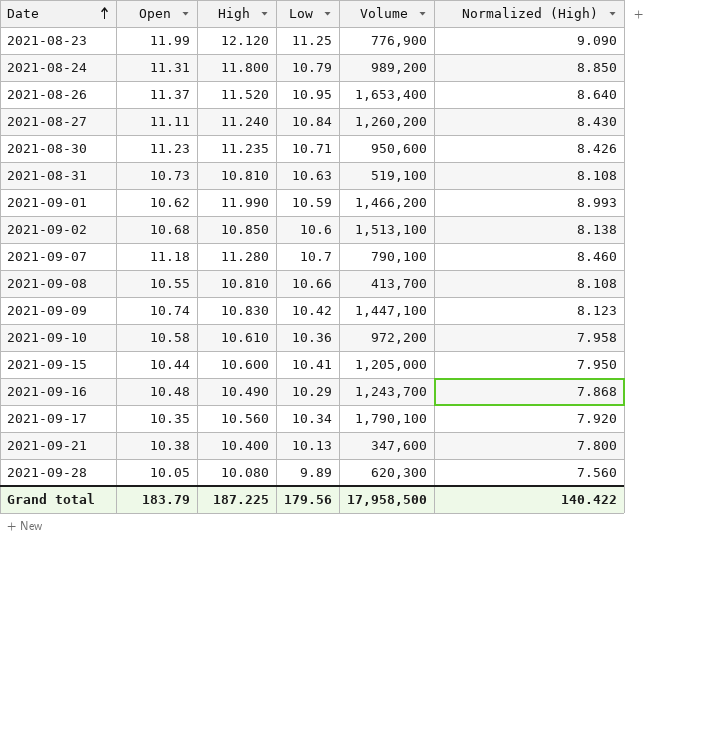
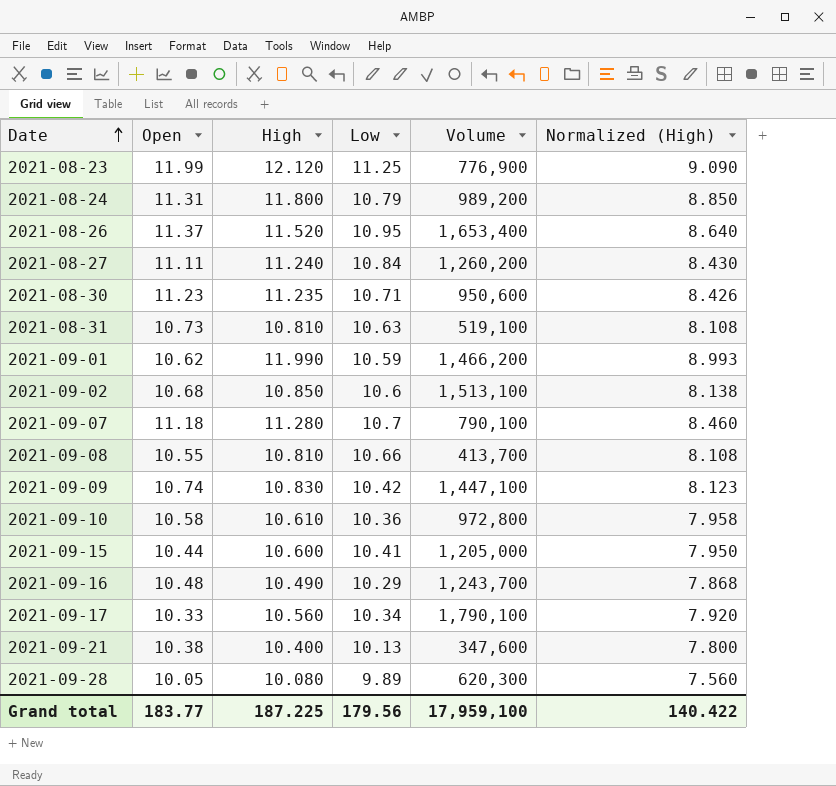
2021-09-10 | Volume: 972,200 -> 972,800
2021-09-17 | Open: 10.35 -> 10.33
Grand total | Open: 183.79 -> 183.77
Grand total | Volume: 17,958,500 -> 17,959,100

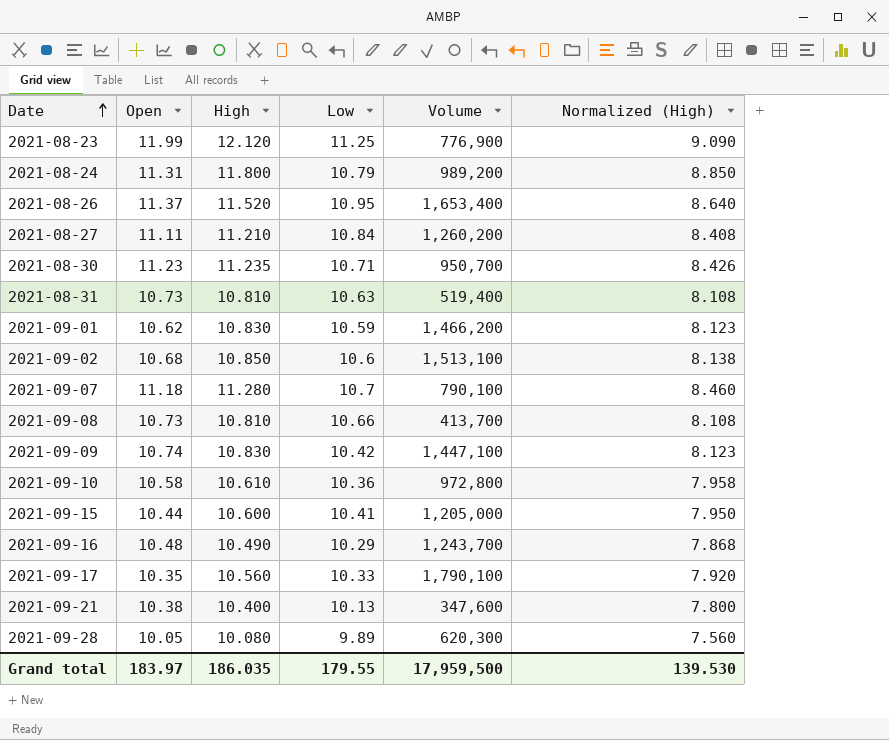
2021-08-27 | High: 11.240 -> 11.210
2021-08-27 | Normalized (High): 8.430 -> 8.408
2021-08-30 | Volume: 950,600 -> 950,700
2021-08-31 | Volume: 519,100 -> 519,400
2021-09-01 | High: 11.990 -> 10.830
2021-09-01 | Normalized (High): 8.993 -> 8.123
2021-09-08 | Open: 10.55 -> 10.73
2021-09-17 | Open: 10.33 -> 10.35
2021-09-17 | Low: 10.34 -> 10.33
Grand total | Open: 183.77 -> 183.97
Grand total | High: 187.225 -> 186.035
Grand total | Low: 179.56 -> 179.55
Grand total | Volume: 17,959,100 -> 17,959,500
Grand total | Normalized (High): 140.422 -> 139.530

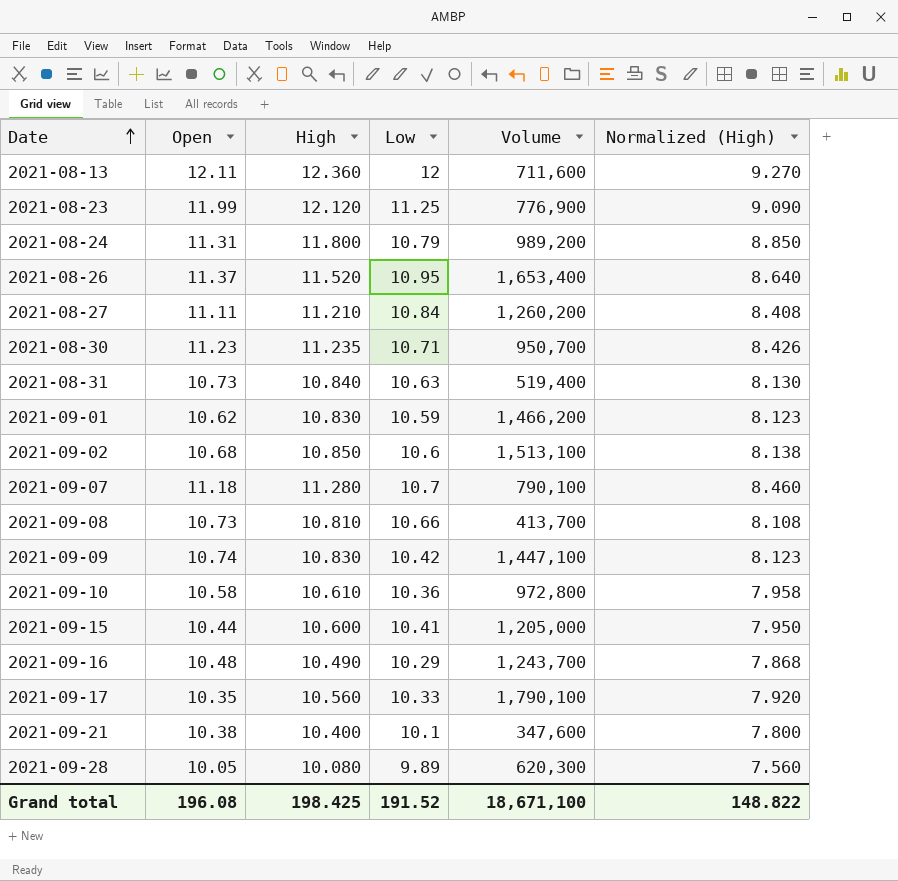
row 2021-08-13: none -> 12.11 | 12.360 | 12 | 711,600 | 9.270
2021-08-31 | High: 10.810 -> 10.840
2021-08-31 | Normalized (High): 8.108 -> 8.130
2021-09-21 | Low: 10.13 -> 10.1
Grand total | Open: 183.97 -> 196.08
Grand total | High: 186.035 -> 198.425
Grand total | Low: 179.55 -> 191.52
Grand total | Volume: 17,959,500 -> 18,671,100
Grand total | Normalized (High): 139.530 -> 148.822

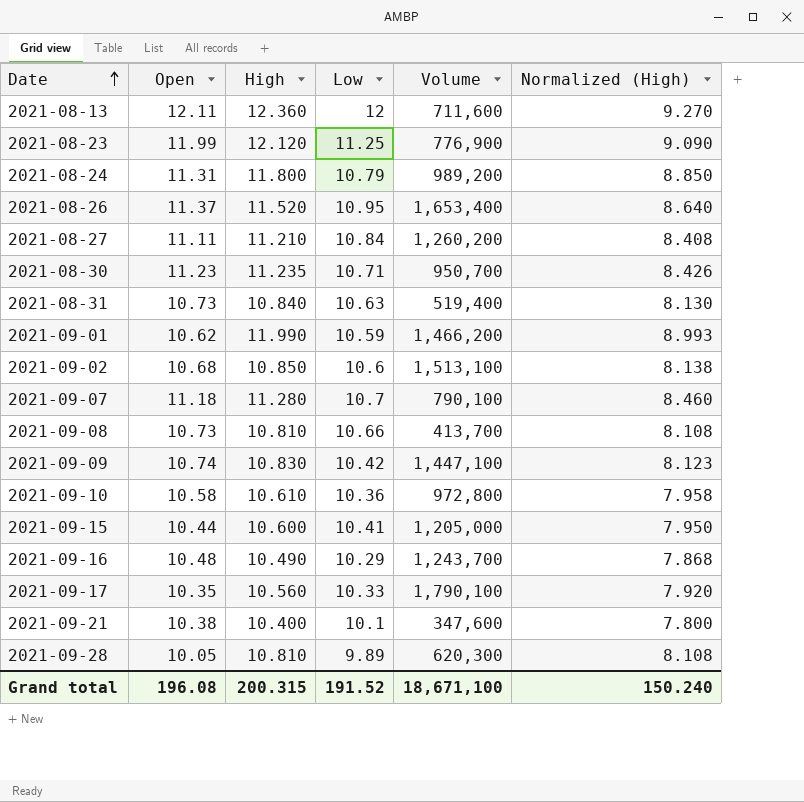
2021-09-01 | High: 10.830 -> 11.990
2021-09-01 | Normalized (High): 8.123 -> 8.993
2021-09-28 | High: 10.080 -> 10.810
2021-09-28 | Normalized (High): 7.560 -> 8.108
Grand total | High: 198.425 -> 200.315
Grand total | Normalized (High): 148.822 -> 150.240

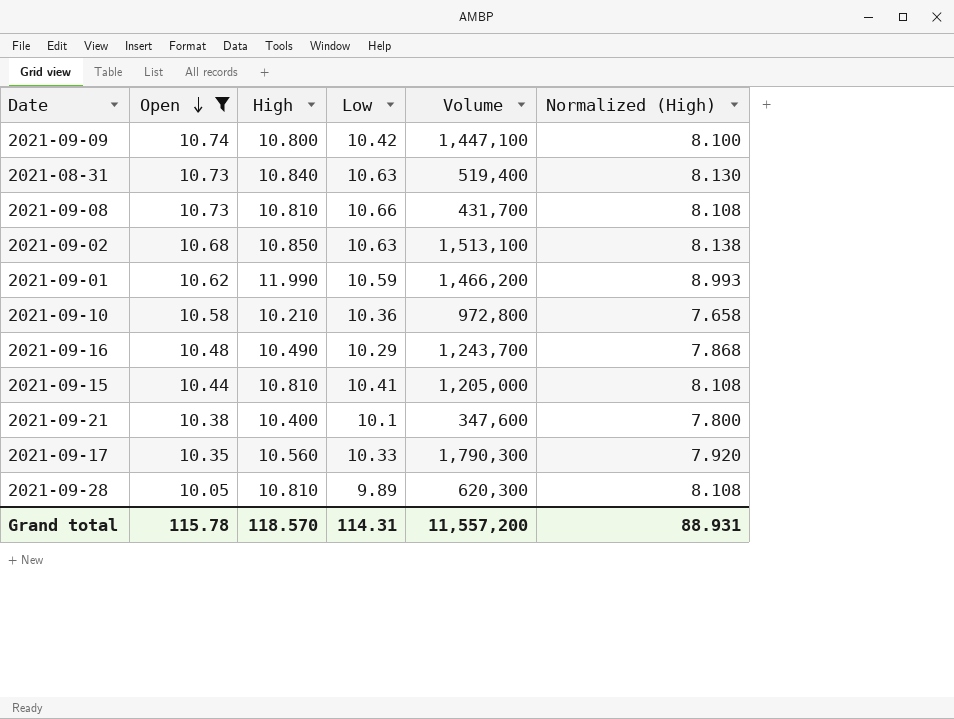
filter: none -> Open <= 10.74
row order: Date ascending -> Open descending
2021-09-09 | High: 10.830 -> 10.800
2021-09-09 | Normalized (High): 8.123 -> 8.100
2021-09-08 | Volume: 413,700 -> 431,700
2021-09-02 | Low: 10.6 -> 10.63
2021-09-10 | High: 10.610 -> 10.210
2021-09-10 | Normalized (High): 7.958 -> 7.658
2021-09-15 | High: 10.600 -> 10.810
2021-09-15 | Normalized (High): 7.950 -> 8.108
2021-09-17 | Volume: 1,790,100 -> 1,790,300
Grand total | Open: 196.08 -> 115.78
Grand total | High: 200.315 -> 118.570
Grand total | Low: 191.52 -> 114.31
Grand total | Volume: 18,671,100 -> 11,557,200
Grand total | Normalized (High): 150.240 -> 88.931

